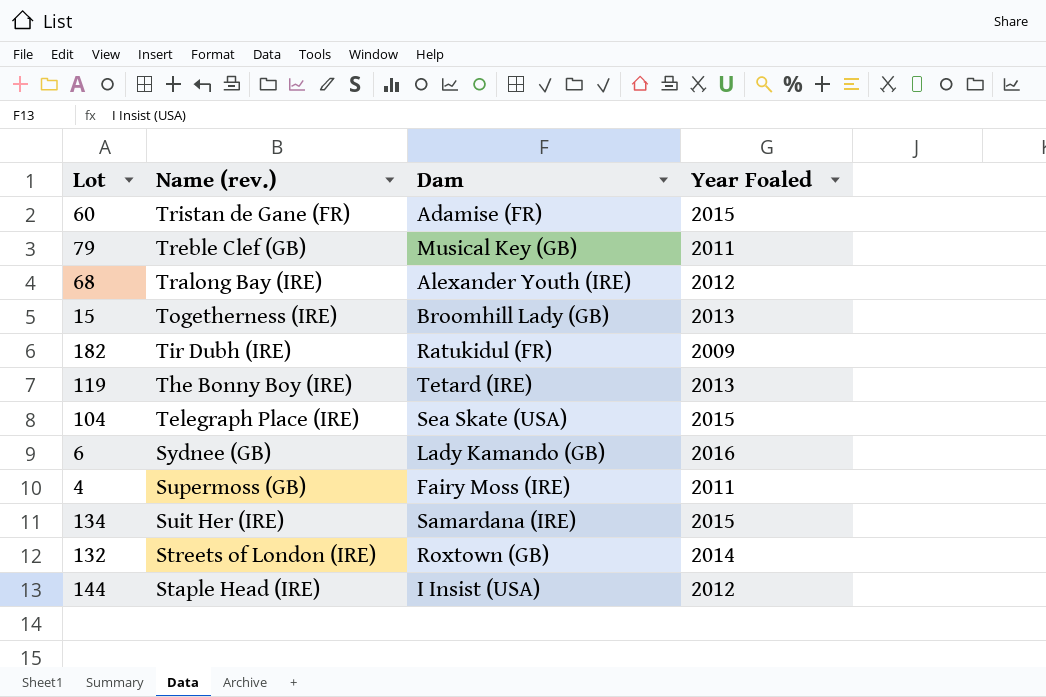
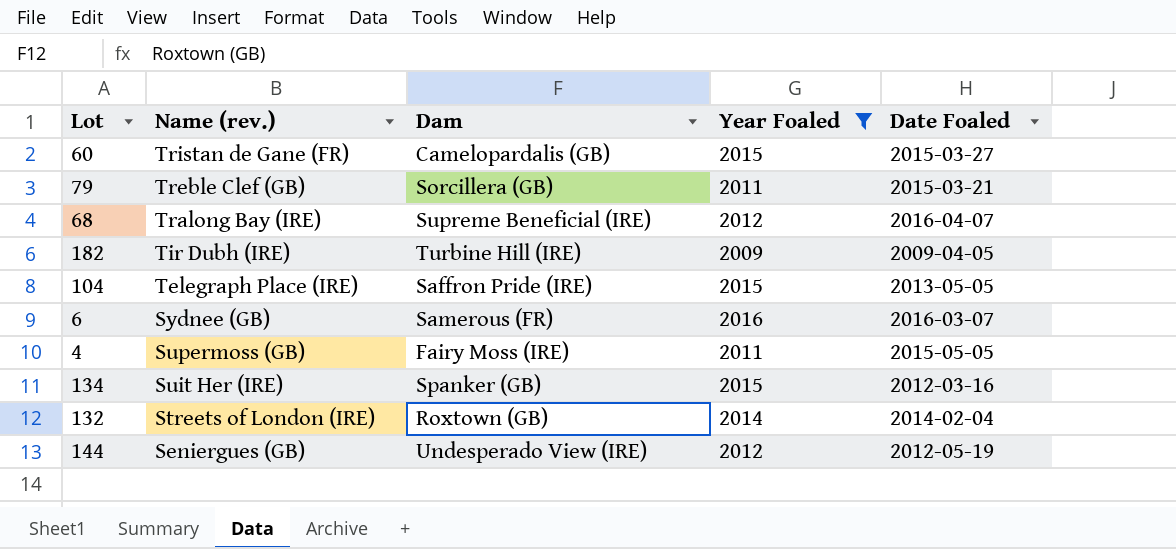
filter: none -> Year Foaled != 2013
column Date Foaled | position: none -> 5
60 | Dam: Adamise (FR) -> Camelopardalis (GB)
79 | Dam: Musical Key (GB) -> Sorcillera (GB)
68 | Dam: Alexander Youth (IRE) -> Supreme Beneficial (IRE)
182 | Dam: Ratukidul (FR) -> Turbine Hill (IRE)
104 | Dam: Sea Skate (USA) -> Saffron Pride (IRE)
6 | Dam: Lady Kamando (GB) -> Samerous (FR)
134 | Dam: Samardana (IRE) -> Spanker (GB)
144 | Name (rev.): Staple Head (IRE) -> Seniergues (GB)
144 | Dam: I Insist (USA) -> Undesperado View (IRE)

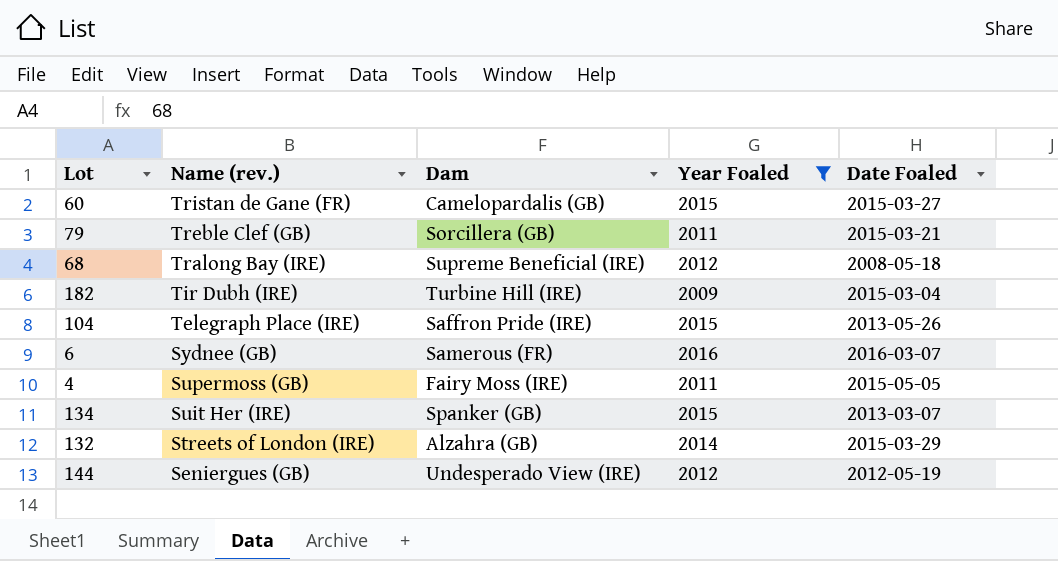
68 | Date Foaled: 2016-04-07 -> 2008-05-18
182 | Date Foaled: 2009-04-05 -> 2015-03-04
104 | Date Foaled: 2013-05-05 -> 2013-05-26
134 | Date Foaled: 2012-03-16 -> 2013-03-07
132 | Dam: Roxtown (GB) -> Alzahra (GB)
132 | Date Foaled: 2014-02-04 -> 2015-03-29

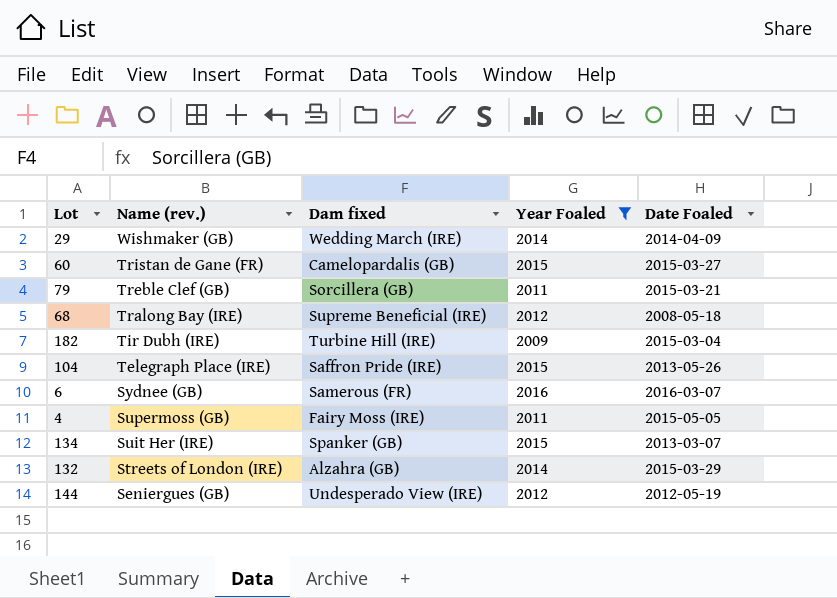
column name: Dam -> Dam fixed
row 29: none -> Wishmaker (GB) | Wedding March (IRE) | 2014 | 2014-04-09

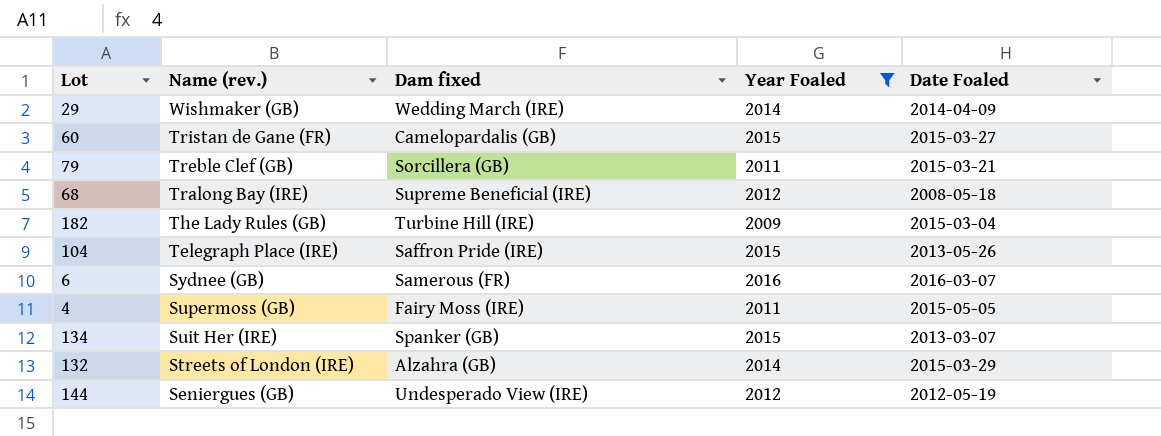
182 | Name (rev.): Tir Dubh (IRE) -> The Lady Rules (GB)

